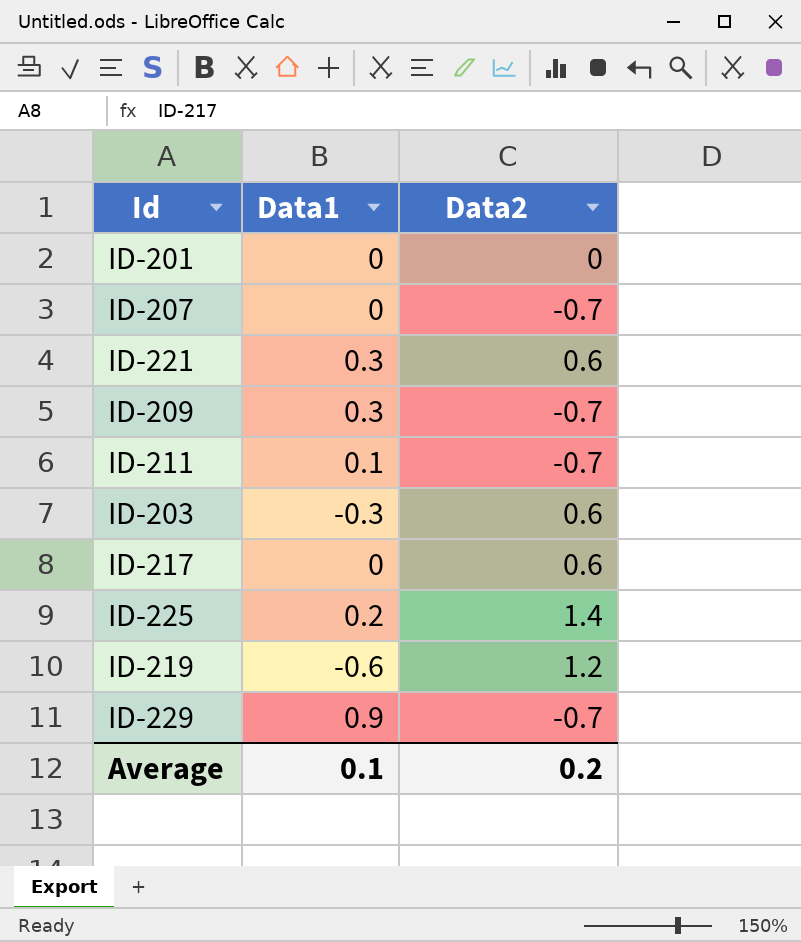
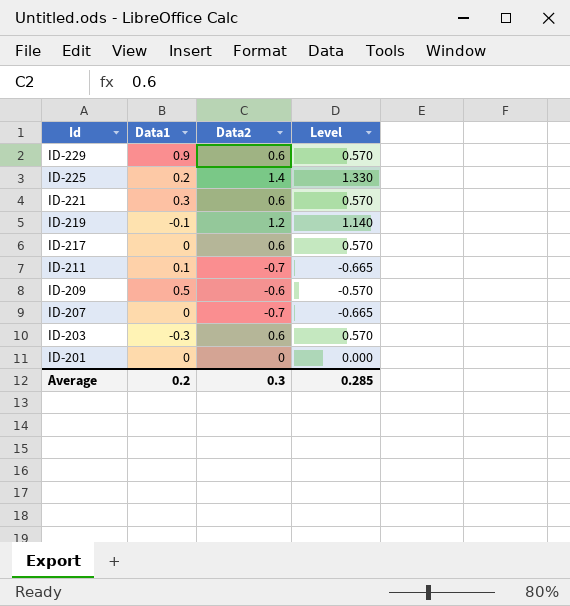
row order: none -> Id descending
column Level | formula: none -> [Data2] * 0.95
ID-229 | Data2: -0.7 -> 0.6
ID-219 | Data1: -0.6 -> -0.1
ID-209 | Data1: 0.3 -> 0.5
ID-209 | Data2: -0.7 -> -0.6
Average | Data1: 0.1 -> 0.2
Average | Data2: 0.2 -> 0.3

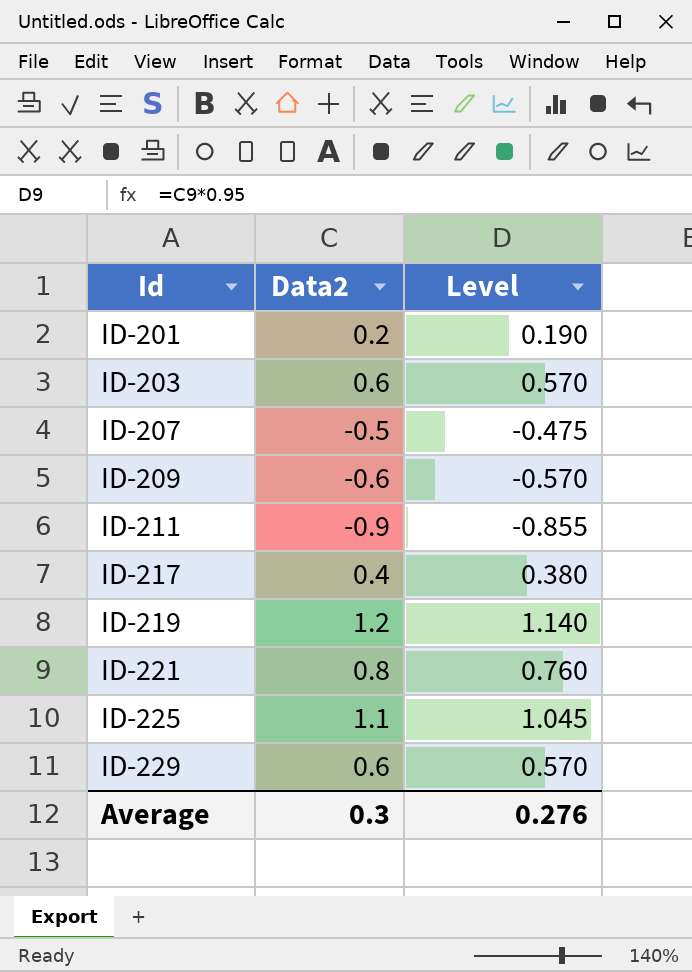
row order: Id descending -> Id ascending
column Data1 | position: 2 -> none
ID-201 | Data2: 0 -> 0.2
ID-201 | Level: 0.000 -> 0.190
ID-207 | Data2: -0.7 -> -0.5
ID-207 | Level: -0.665 -> -0.475
ID-211 | Data2: -0.7 -> -0.9
ID-211 | Level: -0.665 -> -0.855
ID-217 | Data2: 0.6 -> 0.4
ID-217 | Level: 0.570 -> 0.380
ID-221 | Data2: 0.6 -> 0.8
ID-221 | Level: 0.570 -> 0.760
ID-225 | Data2: 1.4 -> 1.1
ID-225 | Level: 1.330 -> 1.045
Average | Level: 0.285 -> 0.276

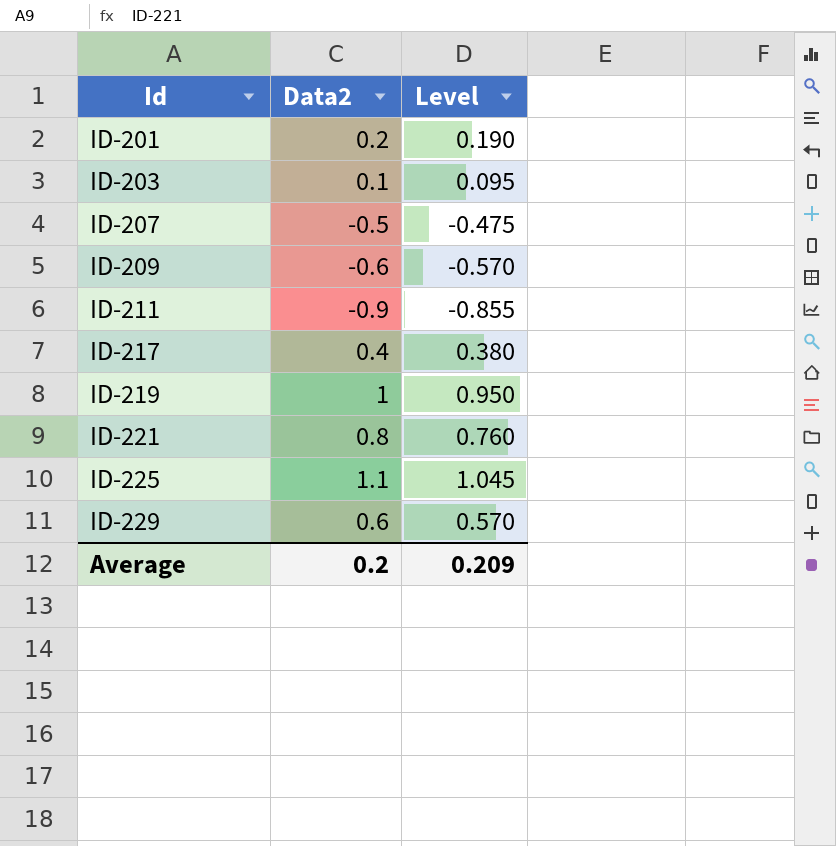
ID-203 | Data2: 0.6 -> 0.1
ID-203 | Level: 0.570 -> 0.095
ID-219 | Data2: 1.2 -> 1
ID-219 | Level: 1.140 -> 0.950
Average | Data2: 0.3 -> 0.2
Average | Level: 0.276 -> 0.209

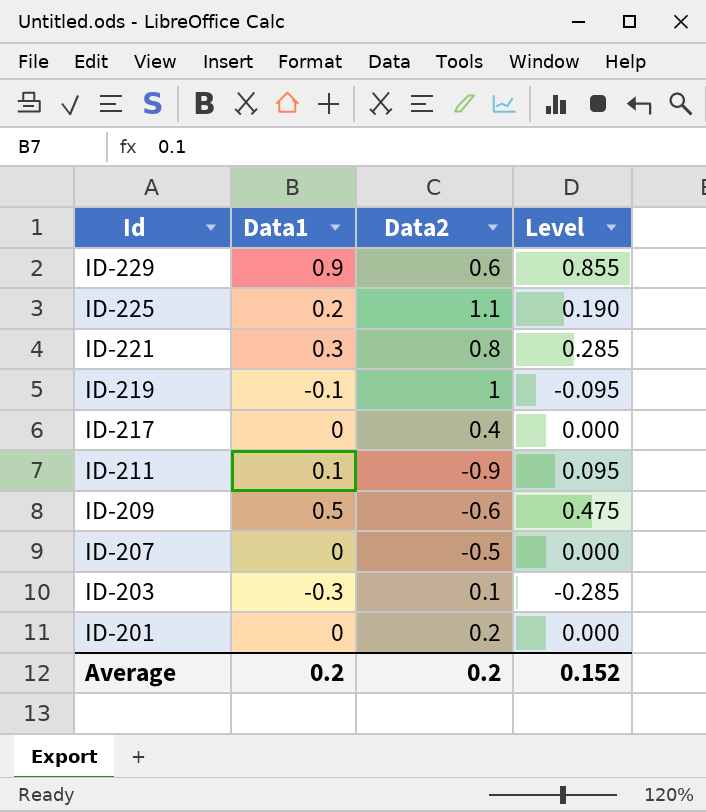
row order: Id ascending -> Id descending
column Data1 | position: none -> 2
column Level | formula: [Data2] * 0.95 -> [Data1] * 0.95
Average | Level: 0.209 -> 0.152

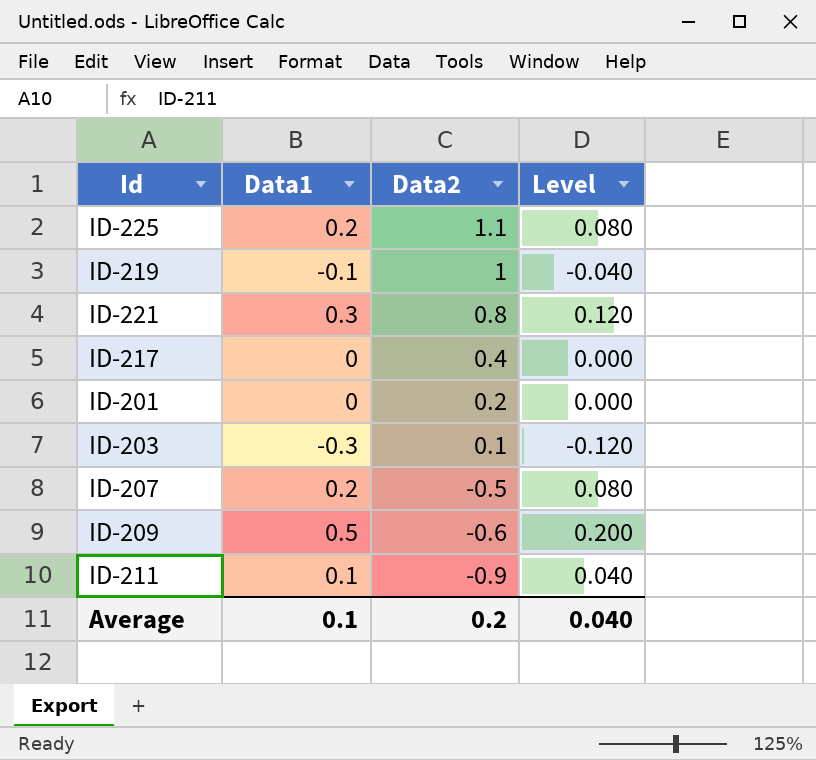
row order: Id descending -> Data2 descending
column Level | formula: [Data1] * 0.95 -> [Data1] * 0.4
row ID-229: 0.9 | 0.6 | 0.855 -> none
ID-207 | Data1: 0 -> 0.2
Average | Data1: 0.2 -> 0.1
Average | Level: 0.152 -> 0.040

